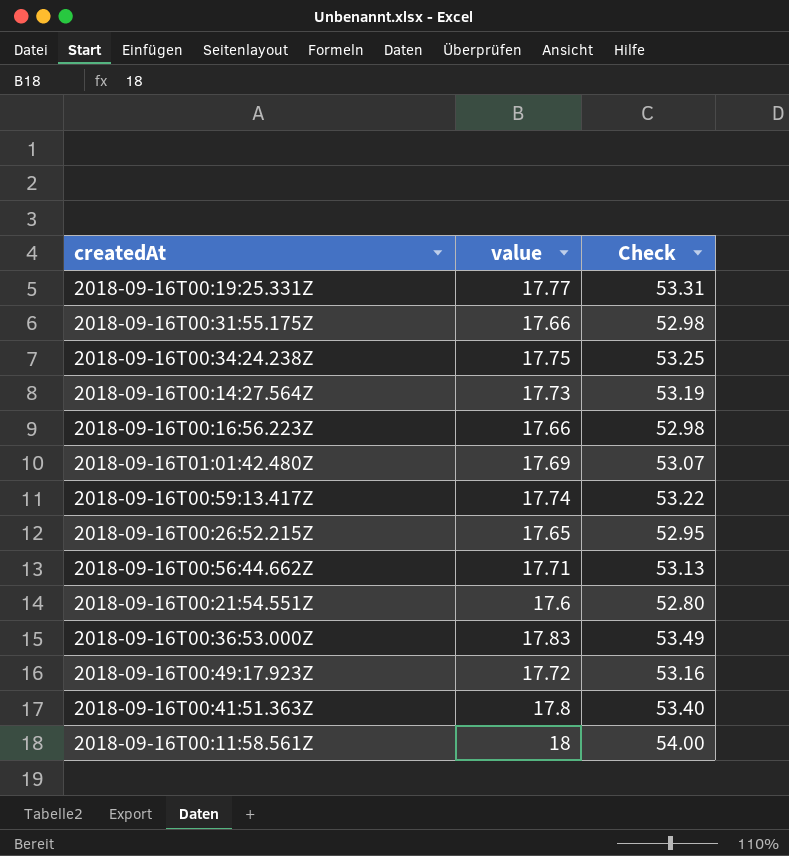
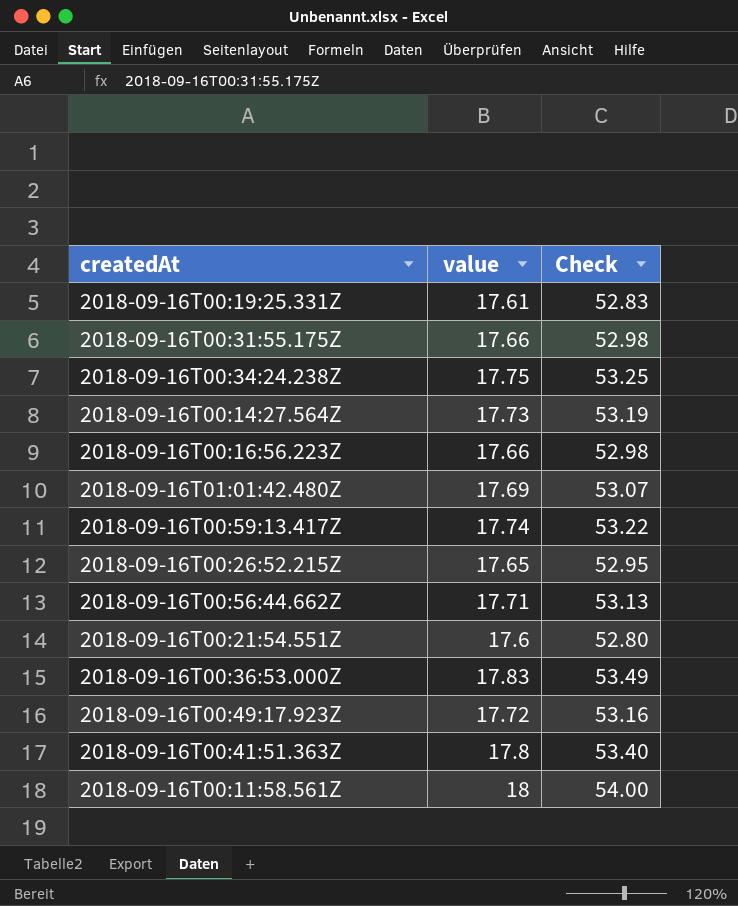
2018-09-16T00:19:25.331Z | value: 17.77 -> 17.61
2018-09-16T00:19:25.331Z | Check: 53.31 -> 52.83

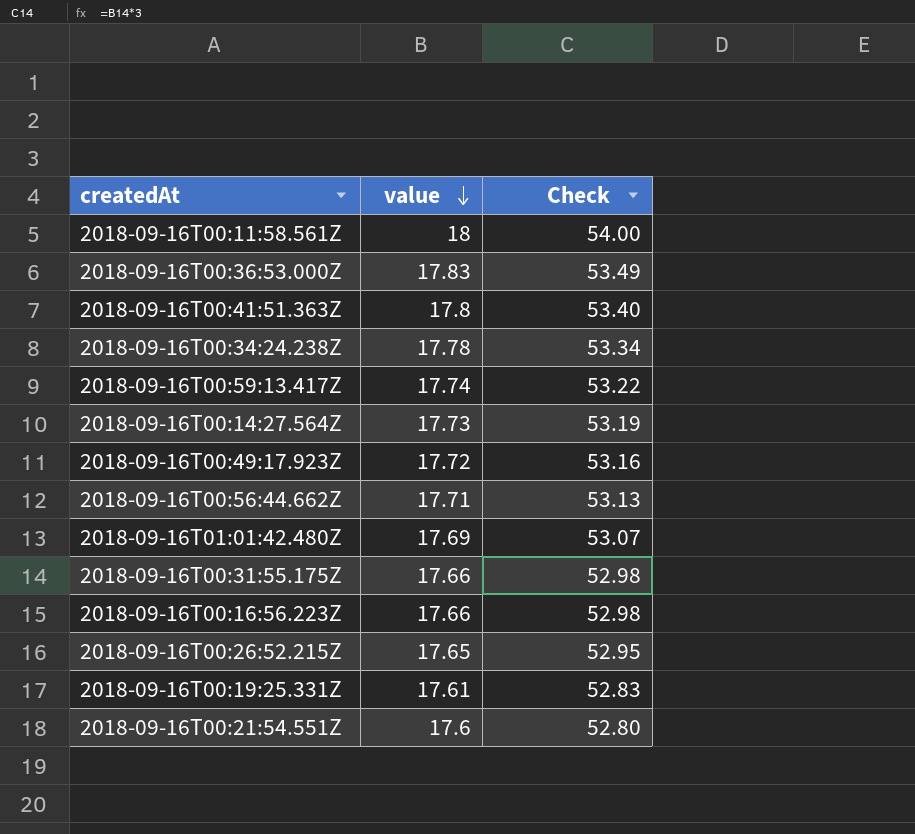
row order: none -> value descending
2018-09-16T00:34:24.238Z | value: 17.75 -> 17.78
2018-09-16T00:34:24.238Z | Check: 53.25 -> 53.34

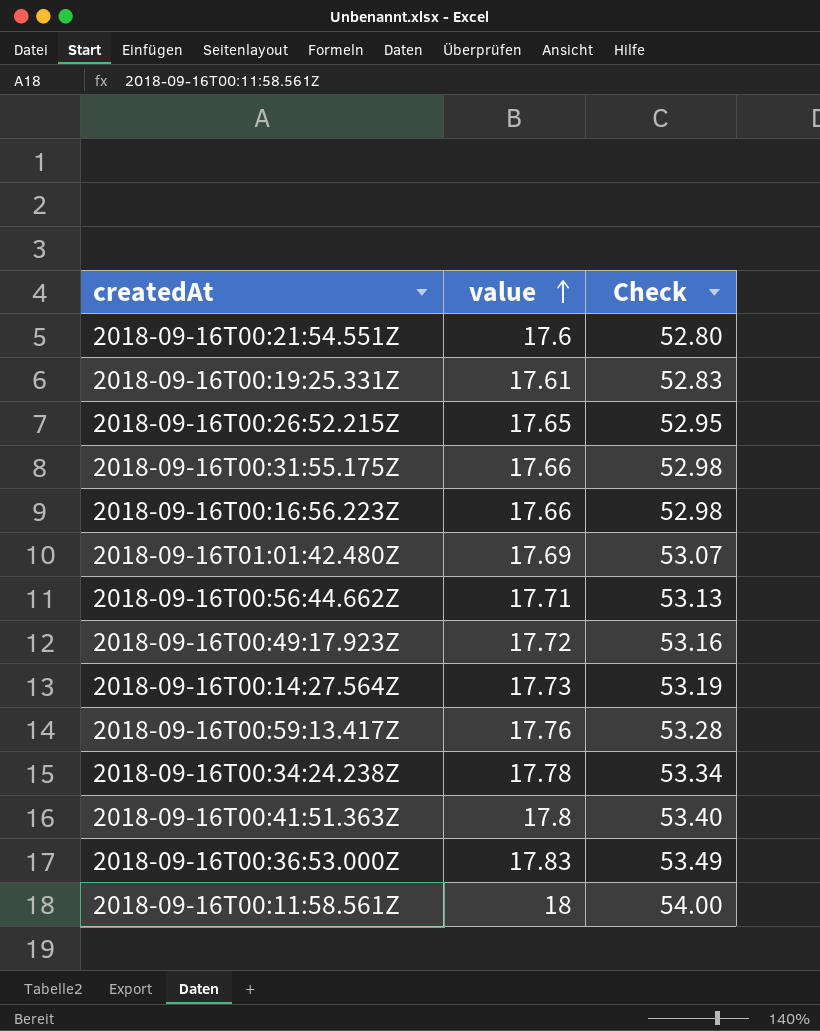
row order: value descending -> value ascending
2018-09-16T00:59:13.417Z | value: 17.74 -> 17.76
2018-09-16T00:59:13.417Z | Check: 53.22 -> 53.28

